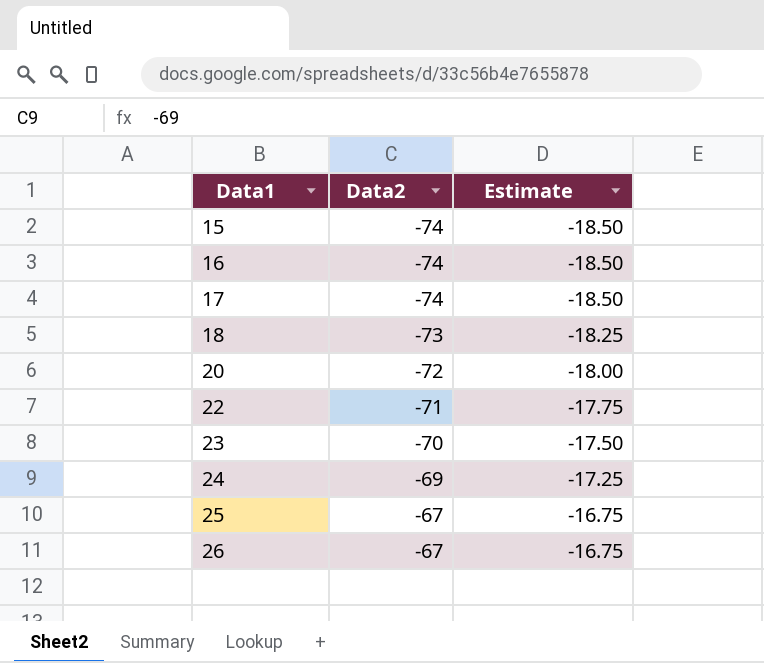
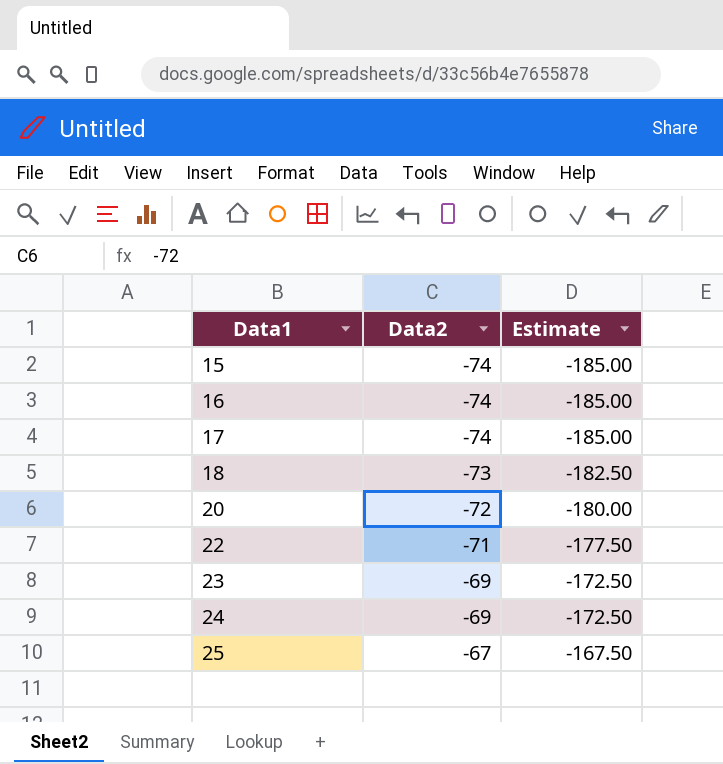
column Estimate | formula: [Data2] * 0.25 -> [Data2] * 2.5
row 26: -67 | -16.75 -> none
23 | Data2: -70 -> -69

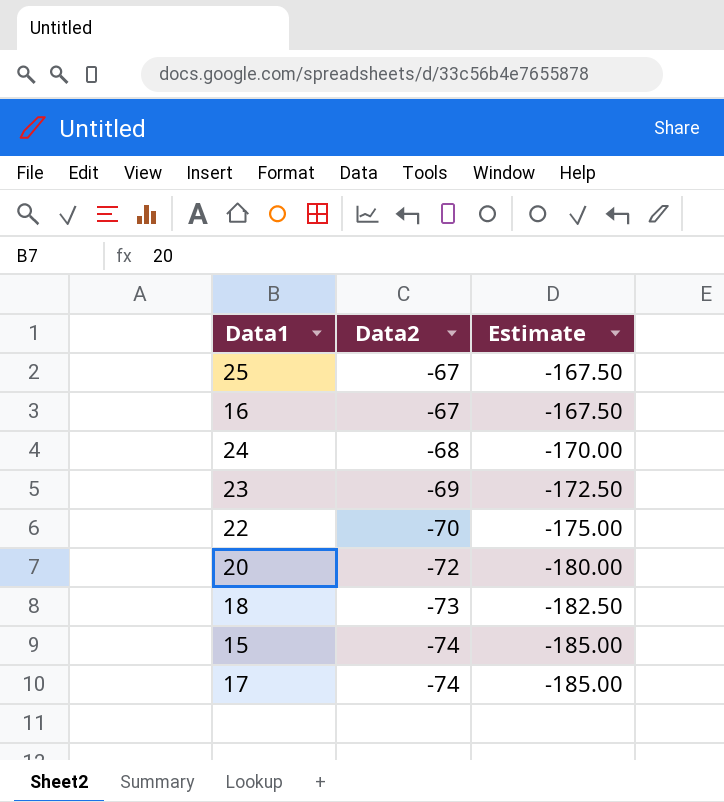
row order: Data1 ascending -> Data2 descending
16 | Data2: -74 -> -67
16 | Estimate: -185.00 -> -167.50
24 | Data2: -69 -> -68
24 | Estimate: -172.50 -> -170.00
22 | Data2: -71 -> -70
22 | Estimate: -177.50 -> -175.00

